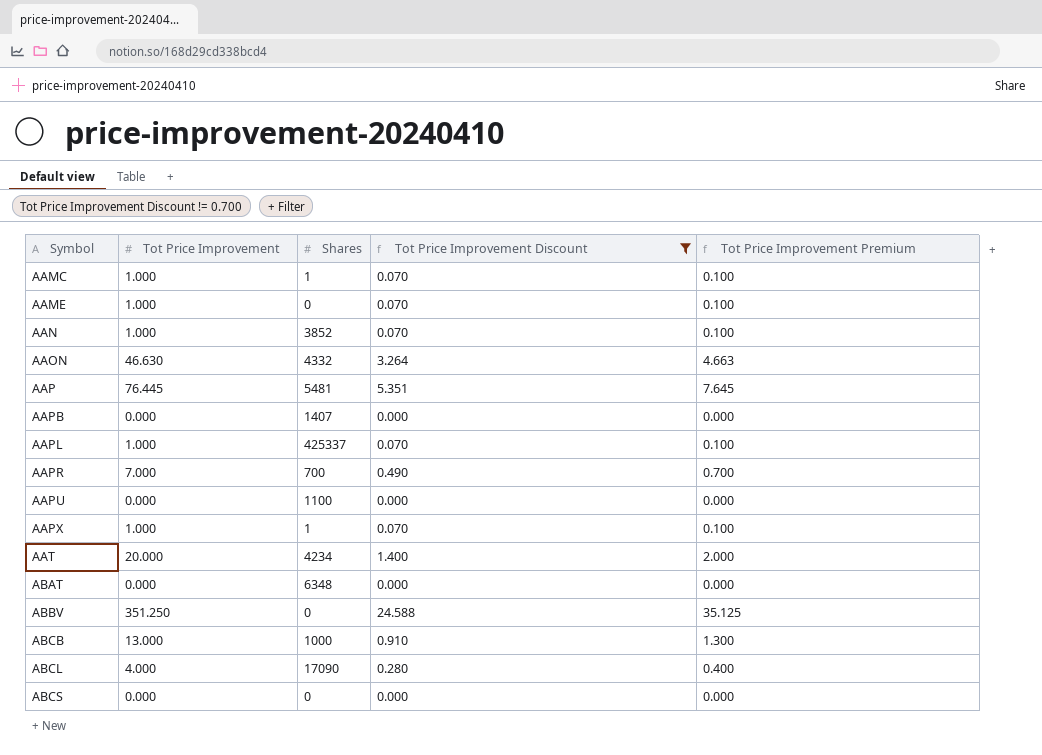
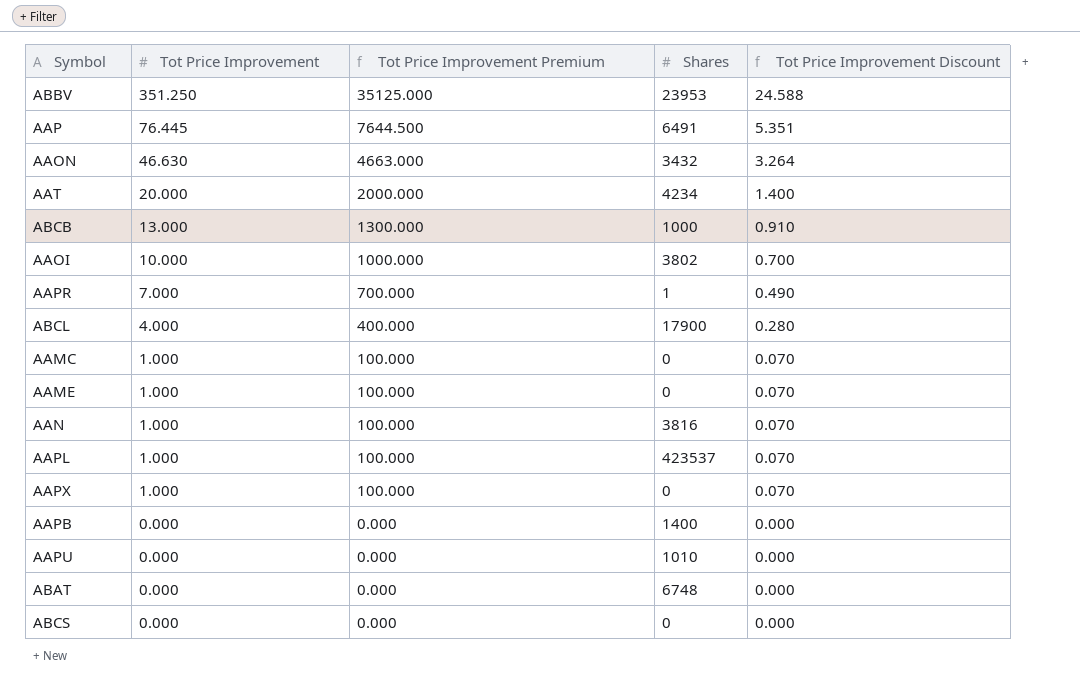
filter: Tot Price Improvement Discount != 0.700 -> none
row order: Symbol ascending -> Tot Price Improvement descending
column Tot Price Improvement Premium | formula: [Tot Price Improvement] * 0.1 -> [Tot Price Improvement] * 100
column Tot Price Improvement Premium | position: 5 -> 3
ABBV | Shares: 0 -> 23953
AAP | Shares: 5481 -> 6491
AAON | Shares: 4332 -> 3432
AAPR | Shares: 700 -> 1
ABCL | Shares: 17090 -> 17900
AAMC | Shares: 1 -> 0
AAN | Shares: 3852 -> 3816
AAPL | Shares: 425337 -> 423537
AAPX | Shares: 1 -> 0
AAPB | Shares: 1407 -> 1400
AAPU | Shares: 1100 -> 1010
ABAT | Shares: 6348 -> 6748

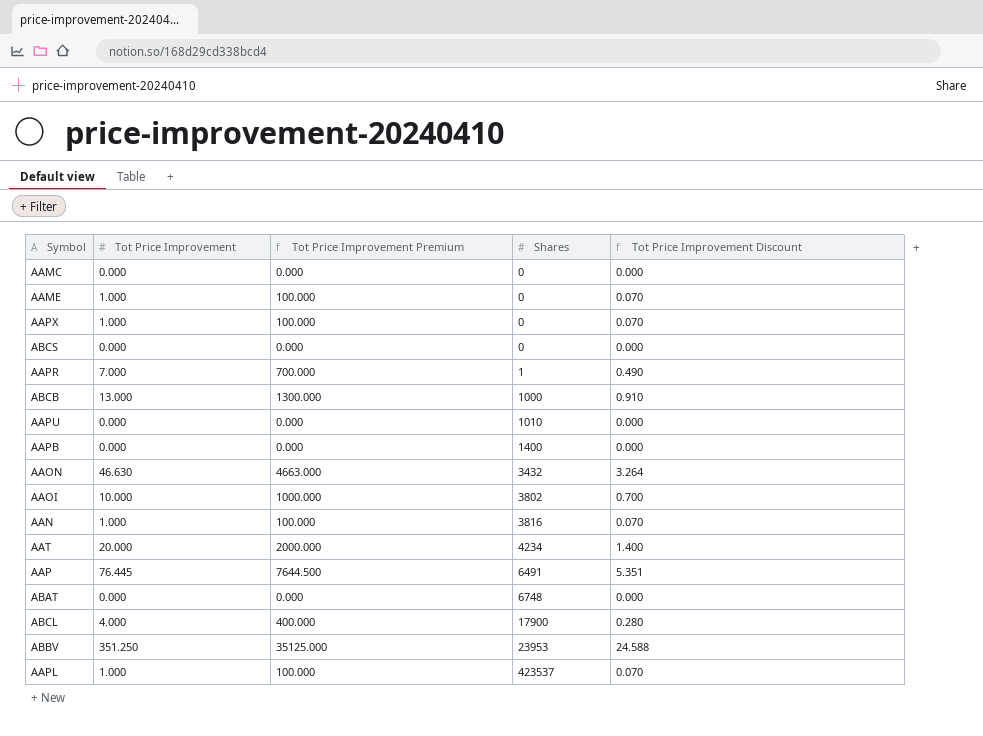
row order: Tot Price Improvement descending -> Shares ascending
AAMC | Tot Price Improvement: 1.000 -> 0.000
AAMC | Tot Price Improvement Premium: 100.000 -> 0.000
AAMC | Tot Price Improvement Discount: 0.070 -> 0.000

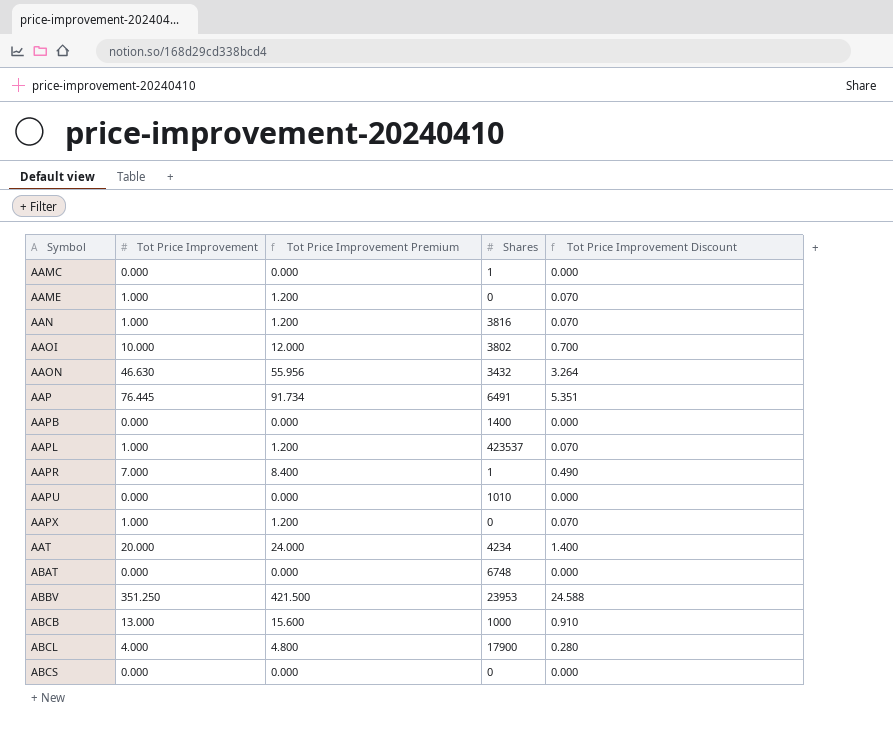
row order: Shares ascending -> Symbol ascending
column Tot Price Improvement Premium | formula: [Tot Price Improvement] * 100 -> [Tot Price Improvement] * 1.2
AAMC | Shares: 0 -> 1

